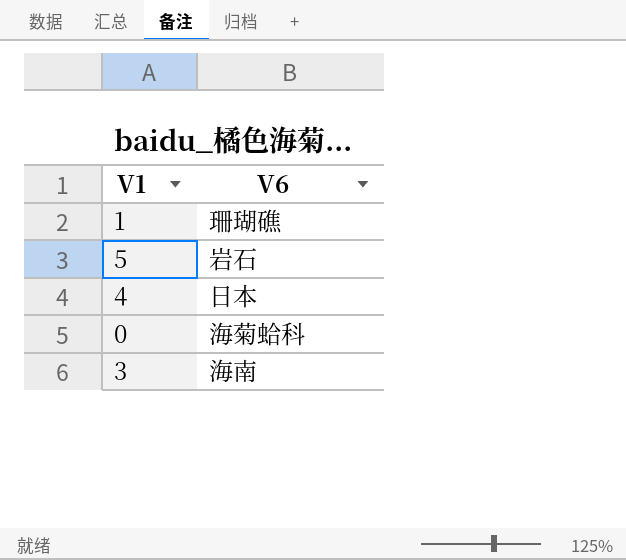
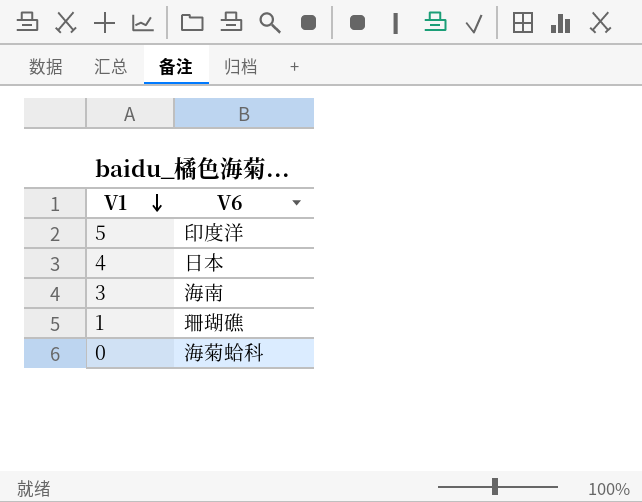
row order: none -> V1 descending
5 | V6: 岩石 -> 印度洋

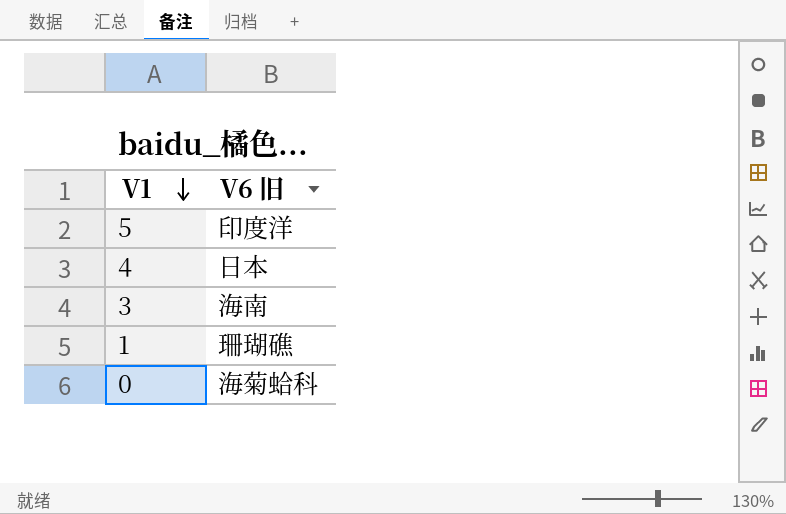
column name: V6 -> V6 旧

